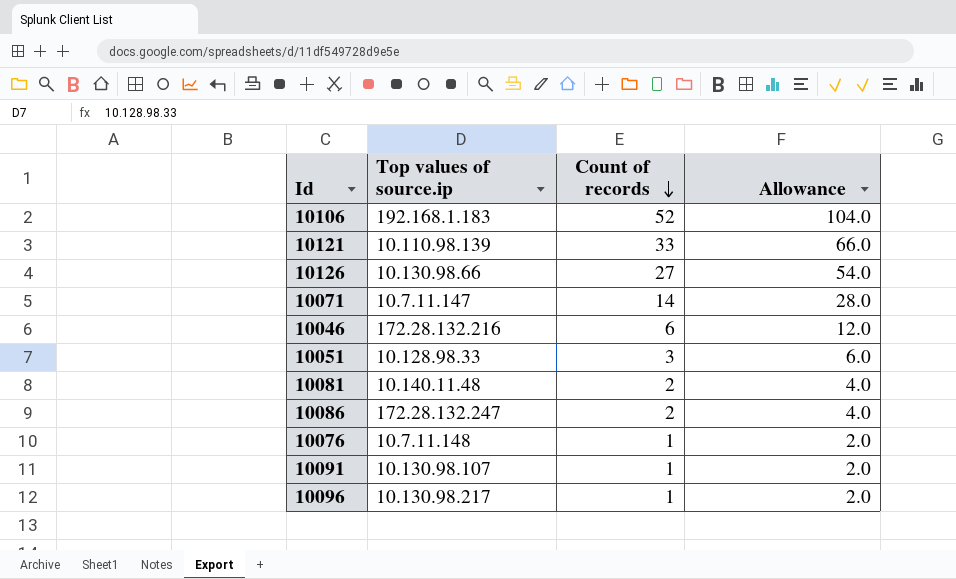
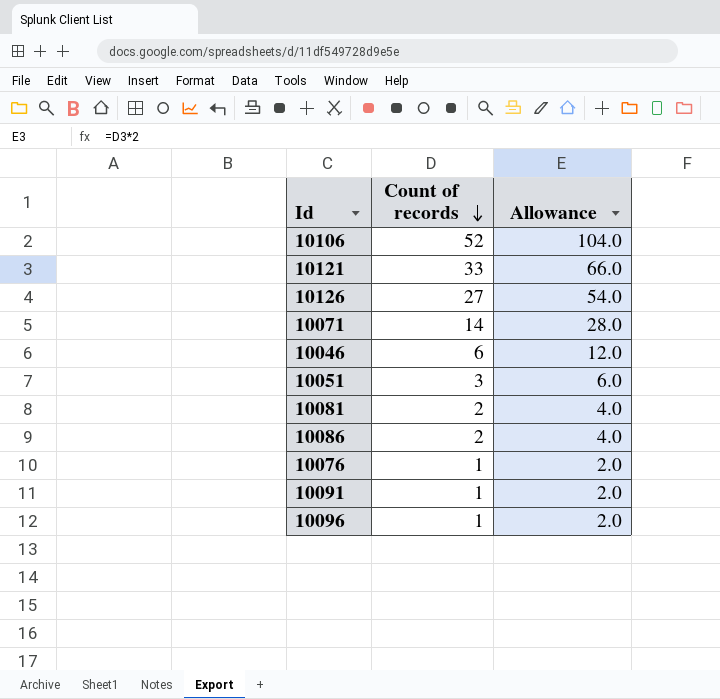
column Top values of source.ip | position: 2 -> none

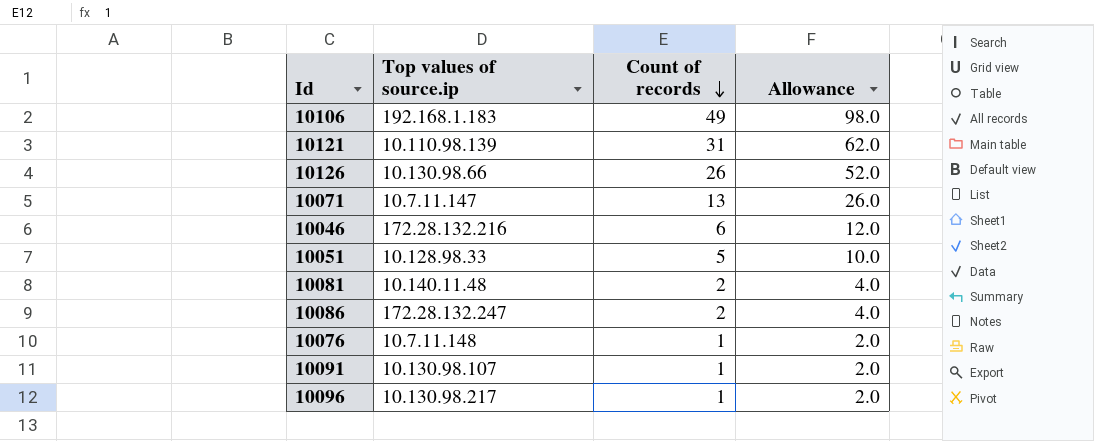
column Top values of source.ip | position: none -> 2
10106 | Count of records: 52 -> 49
10106 | Allowance: 104.0 -> 98.0
10121 | Count of records: 33 -> 31
10121 | Allowance: 66.0 -> 62.0
10126 | Count of records: 27 -> 26
10126 | Allowance: 54.0 -> 52.0
10071 | Count of records: 14 -> 13
10071 | Allowance: 28.0 -> 26.0
10051 | Count of records: 3 -> 5
10051 | Allowance: 6.0 -> 10.0

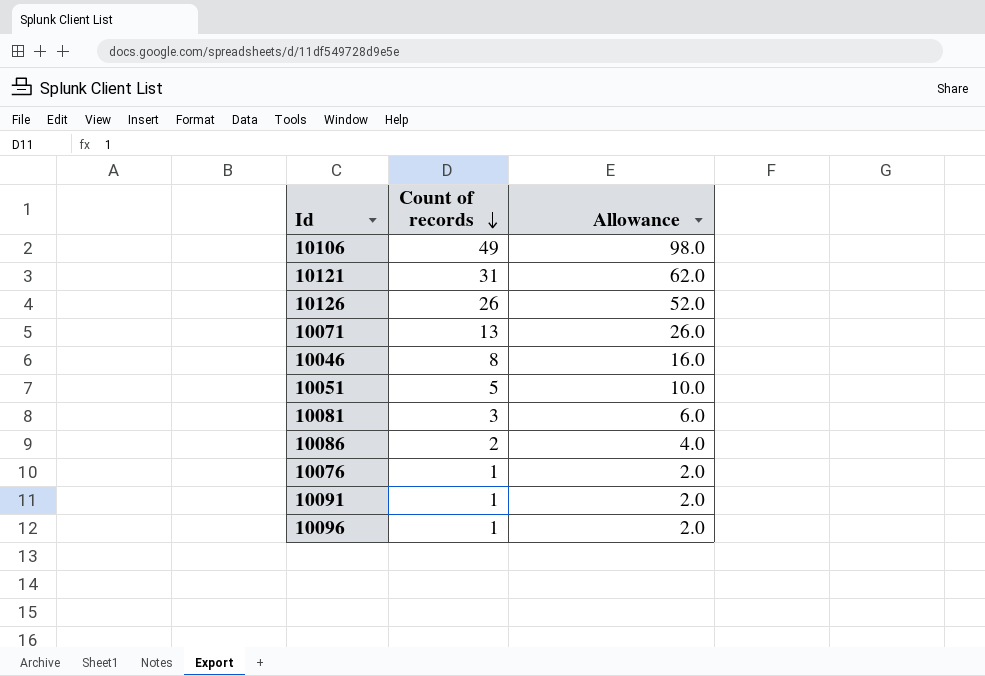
column Top values of source.ip | position: 2 -> none
10046 | Count of records: 6 -> 8
10046 | Allowance: 12.0 -> 16.0
10081 | Count of records: 2 -> 3
10081 | Allowance: 4.0 -> 6.0

